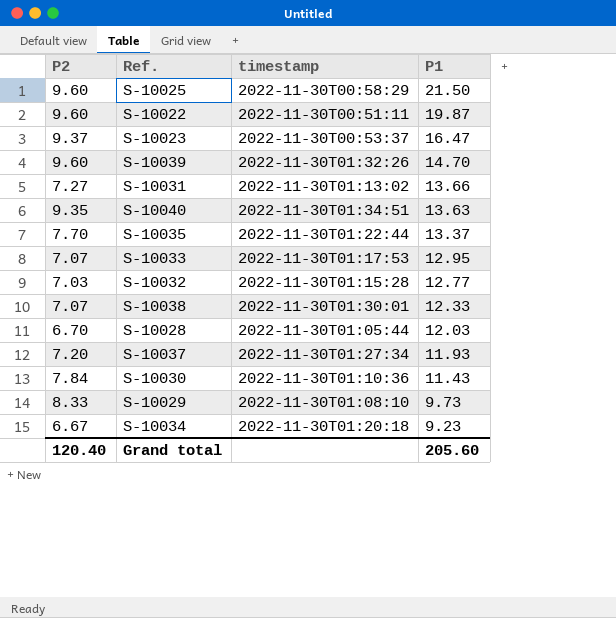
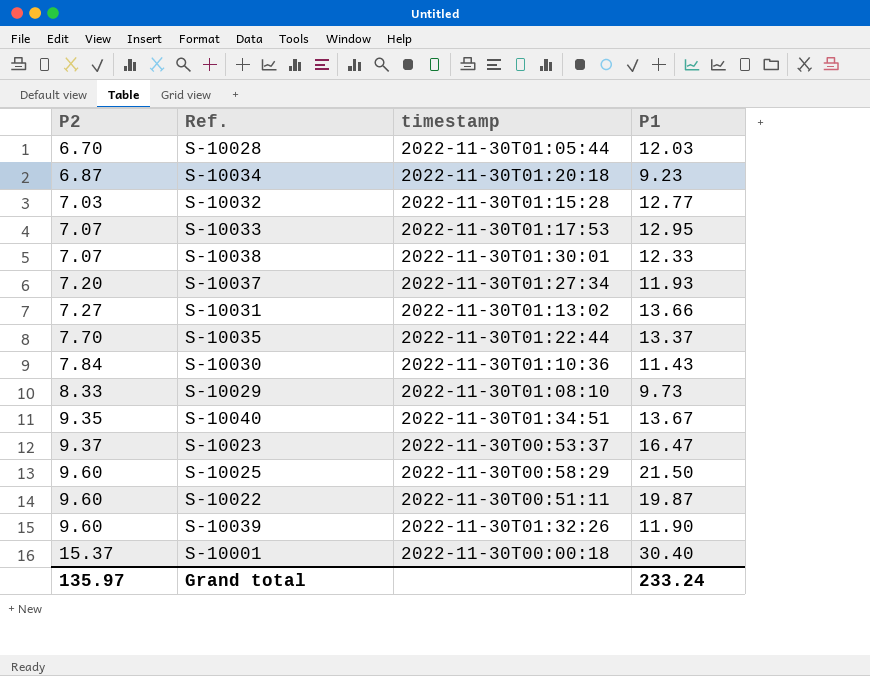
row order: P1 descending -> P2 ascending
S-10034 | P2: 6.67 -> 6.87
S-10040 | P1: 13.63 -> 13.67
S-10039 | P1: 14.70 -> 11.90
row S-10001: none -> 15.37 | 2022-11-30T00:00:18 | 30.40
Grand total | P2: 120.40 -> 135.97
Grand total | P1: 205.60 -> 233.24

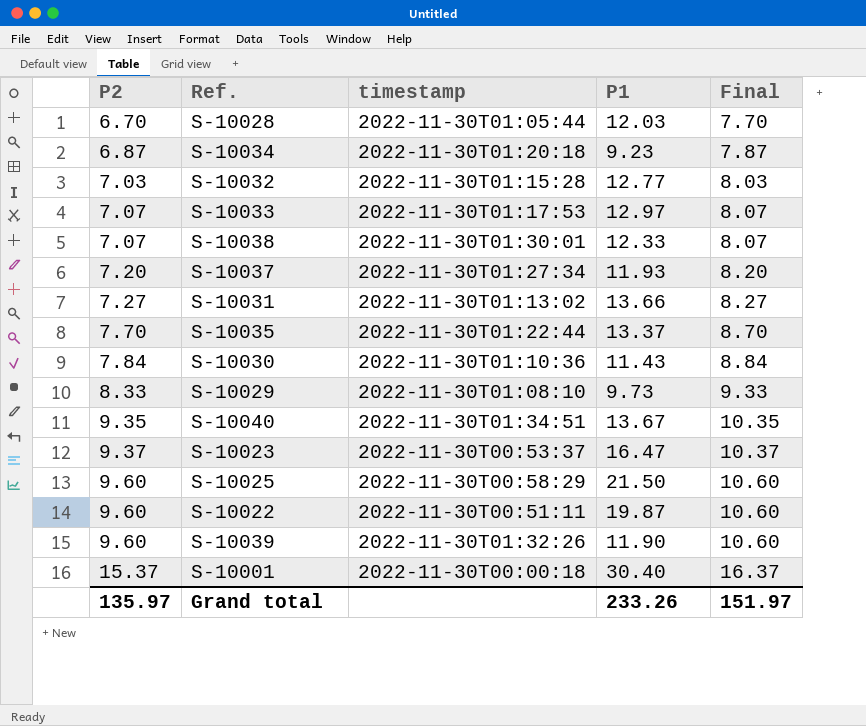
column Final | formula: none -> [P2] + 1
S-10033 | P1: 12.95 -> 12.97
Grand total | P1: 233.24 -> 233.26

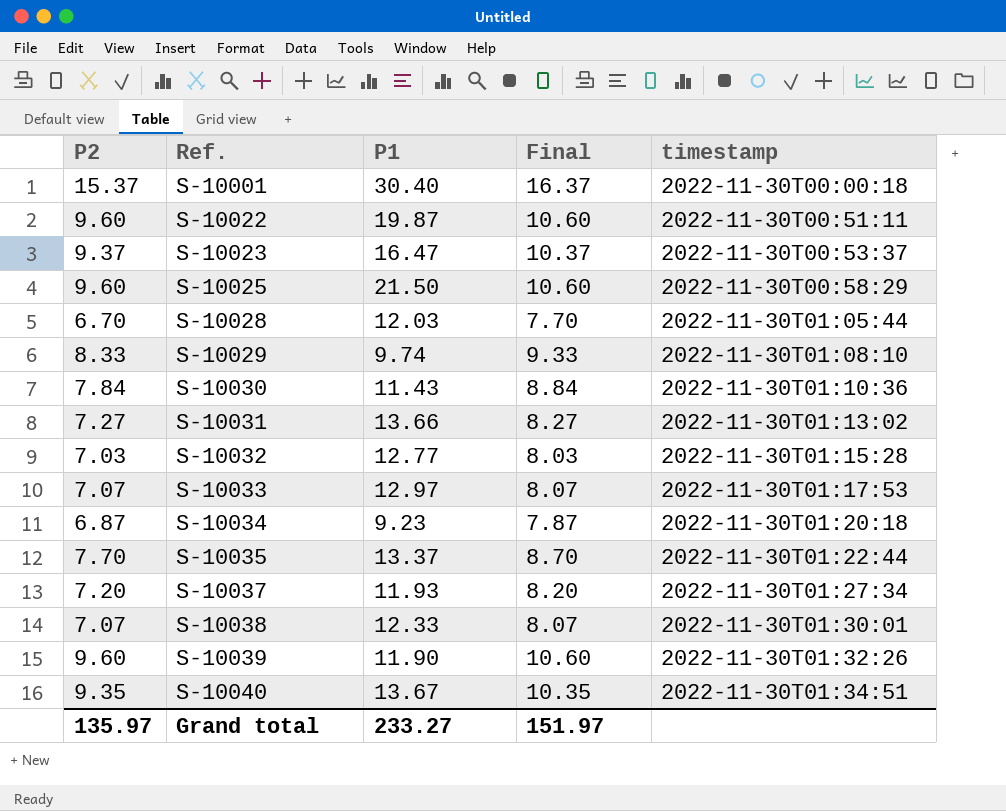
row order: P2 ascending -> Ref. ascending
column timestamp | position: 3 -> 5
S-10029 | P1: 9.73 -> 9.74
Grand total | P1: 233.26 -> 233.27

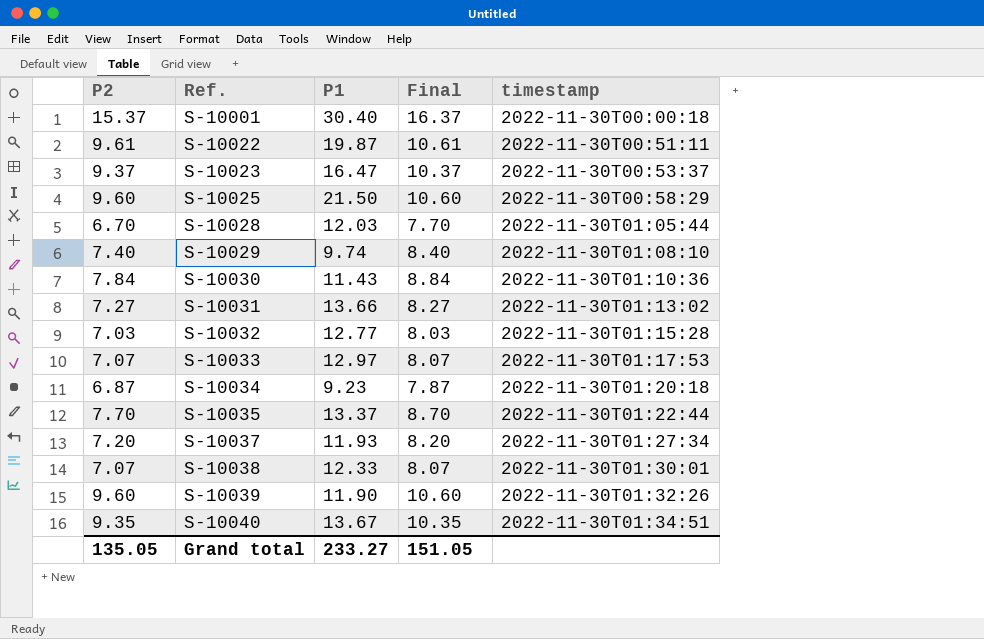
S-10022 | P2: 9.60 -> 9.61
S-10022 | Final: 10.60 -> 10.61
S-10029 | P2: 8.33 -> 7.40
S-10029 | Final: 9.33 -> 8.40
Grand total | P2: 135.97 -> 135.05
Grand total | Final: 151.97 -> 151.05

